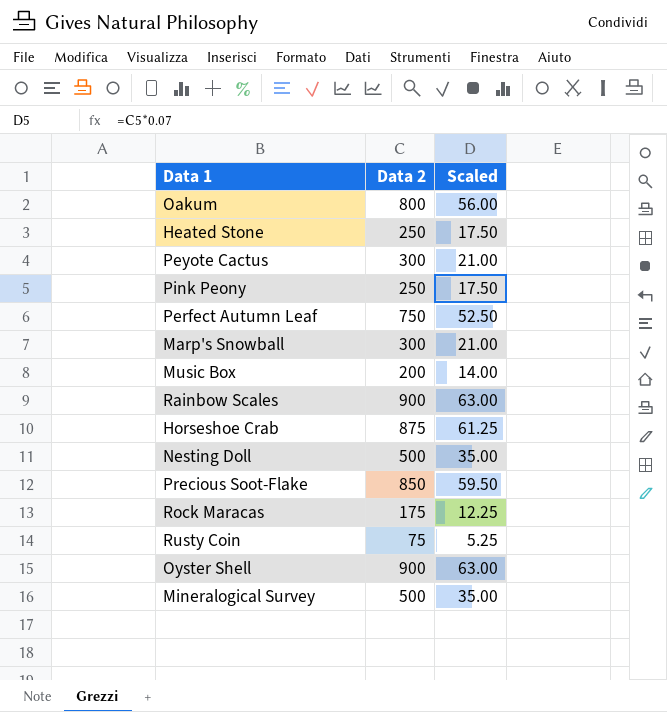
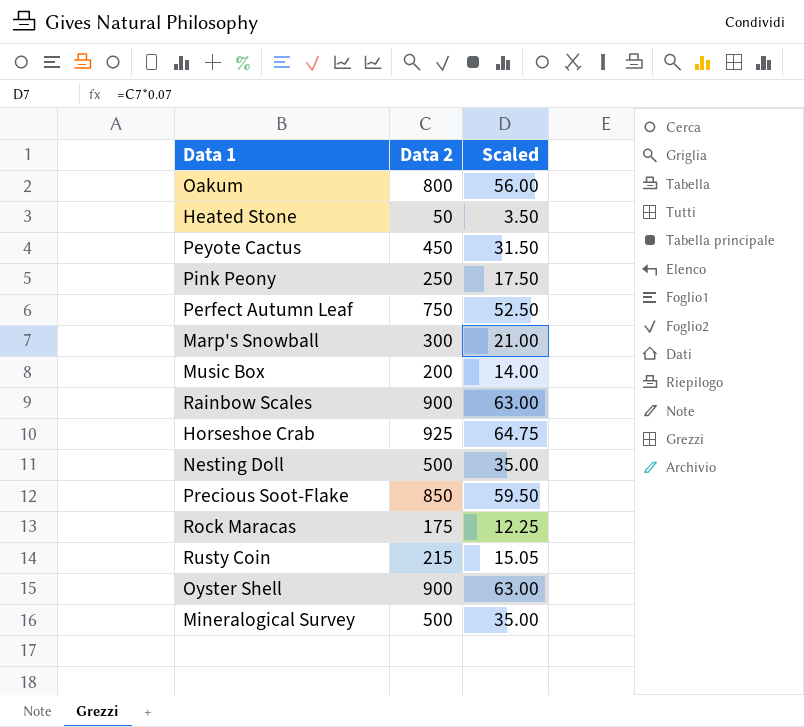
Heated Stone | Data 2: 250 -> 50
Heated Stone | Scaled: 17.50 -> 3.50
Peyote Cactus | Data 2: 300 -> 450
Peyote Cactus | Scaled: 21.00 -> 31.50
Horseshoe Crab | Data 2: 875 -> 925
Horseshoe Crab | Scaled: 61.25 -> 64.75
Rusty Coin | Data 2: 75 -> 215
Rusty Coin | Scaled: 5.25 -> 15.05

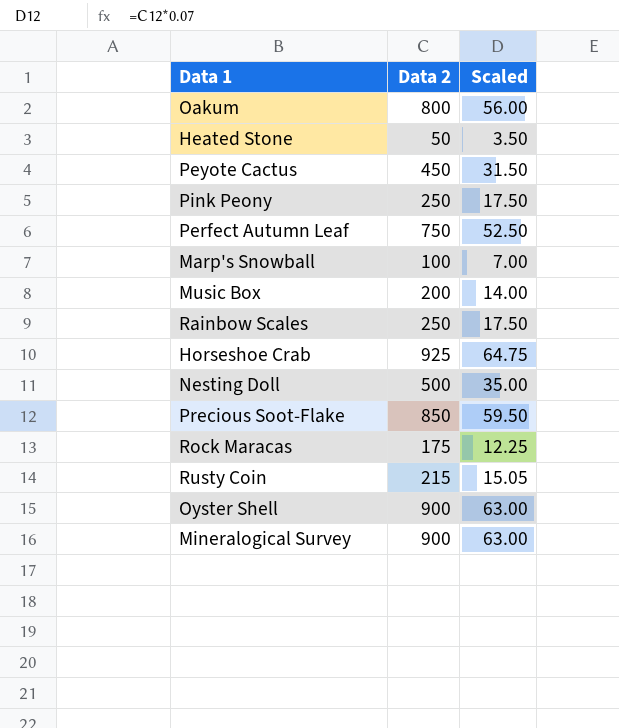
Marp's Snowball | Data 2: 300 -> 100
Marp's Snowball | Scaled: 21.00 -> 7.00
Rainbow Scales | Data 2: 900 -> 250
Rainbow Scales | Scaled: 63.00 -> 17.50
Mineralogical Survey | Data 2: 500 -> 900
Mineralogical Survey | Scaled: 35.00 -> 63.00

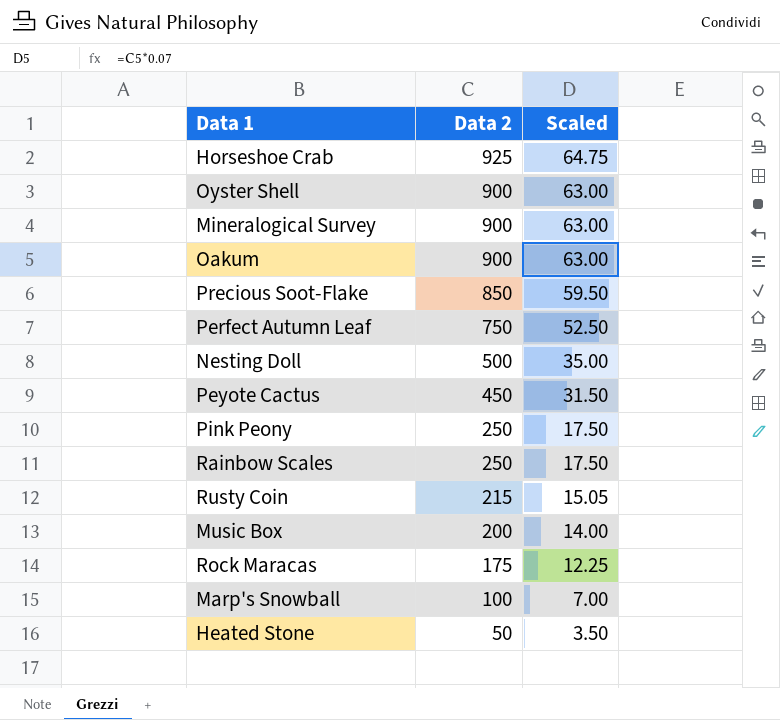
row order: none -> Data 2 descending
Oakum | Data 2: 800 -> 900
Oakum | Scaled: 56.00 -> 63.00

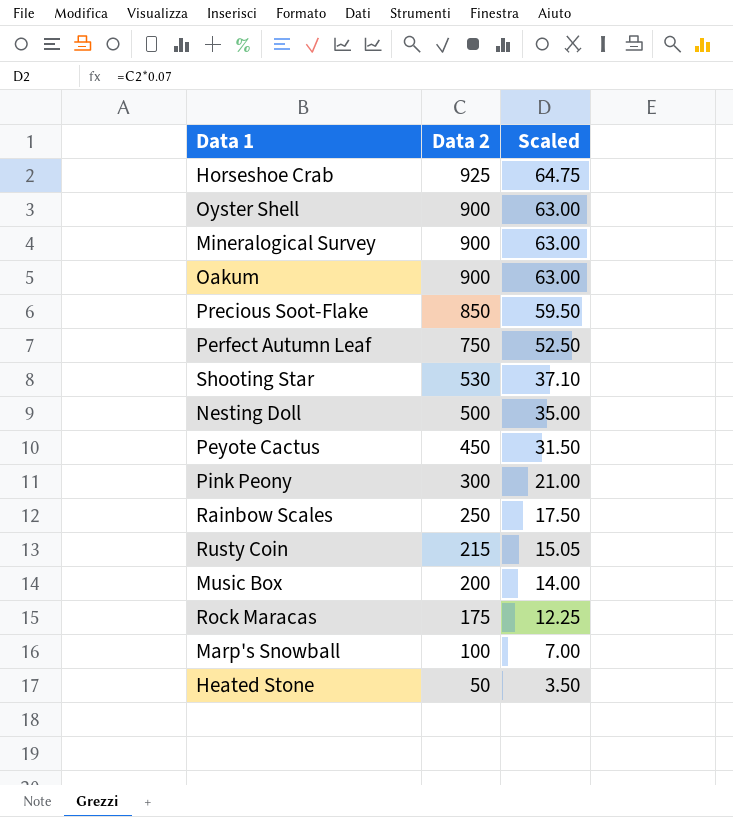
row Shooting Star: none -> 530 | 37.10
Pink Peony | Data 2: 250 -> 300
Pink Peony | Scaled: 17.50 -> 21.00

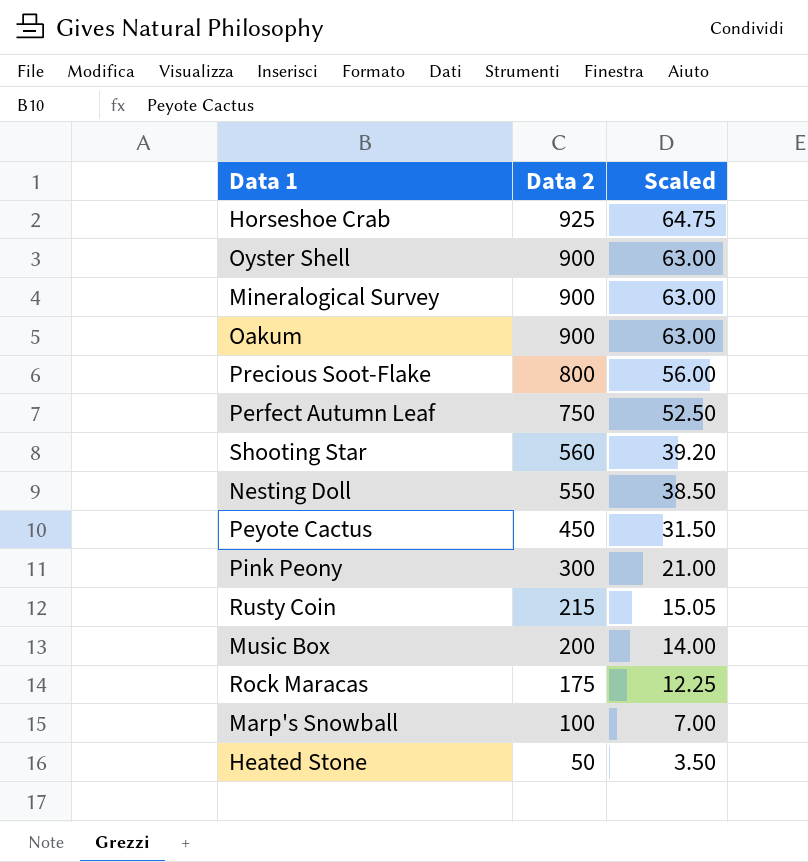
row Rainbow Scales: 250 | 17.50 -> none
Precious Soot-Flake | Data 2: 850 -> 800
Precious Soot-Flake | Scaled: 59.50 -> 56.00
Shooting Star | Data 2: 530 -> 560
Shooting Star | Scaled: 37.10 -> 39.20
Nesting Doll | Data 2: 500 -> 550
Nesting Doll | Scaled: 35.00 -> 38.50

